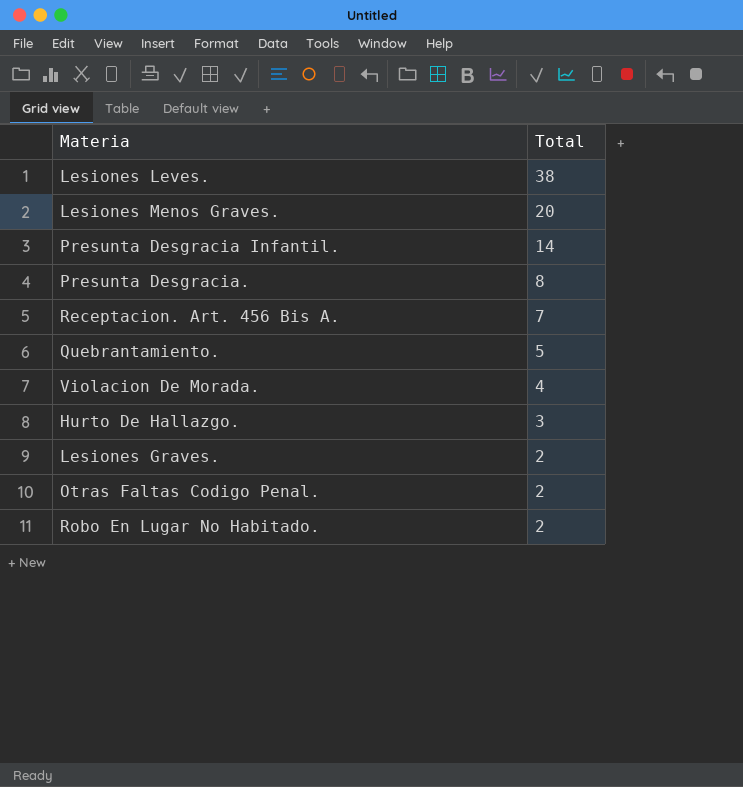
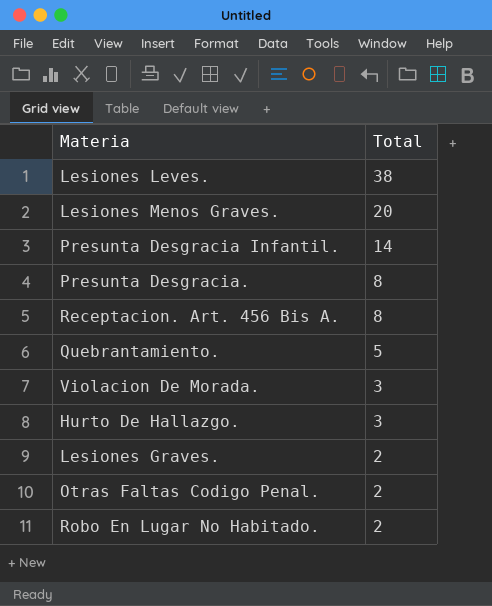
Receptacion. Art. 456 Bis A. | Total: 7 -> 8
Violacion De Morada. | Total: 4 -> 3

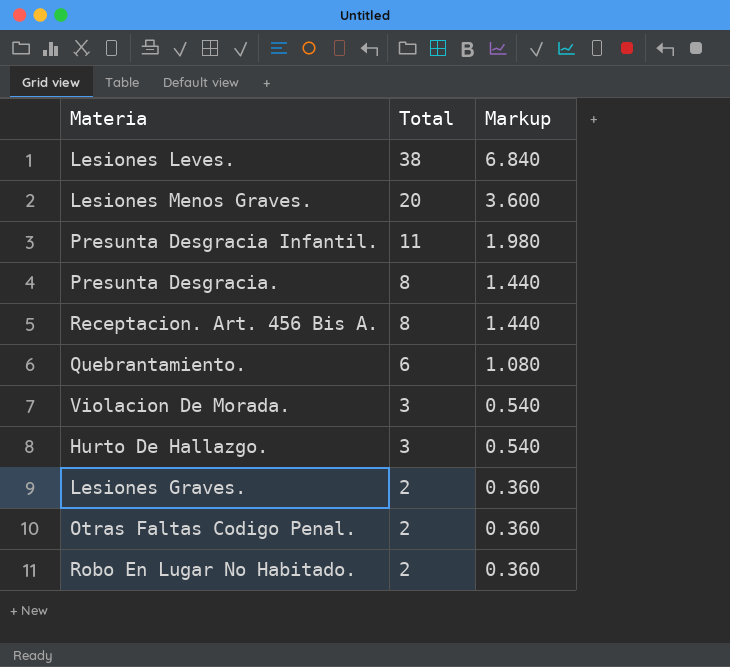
column Markup | formula: none -> [Total] * 0.18
Presunta Desgracia Infantil. | Total: 14 -> 11
Quebrantamiento. | Total: 5 -> 6

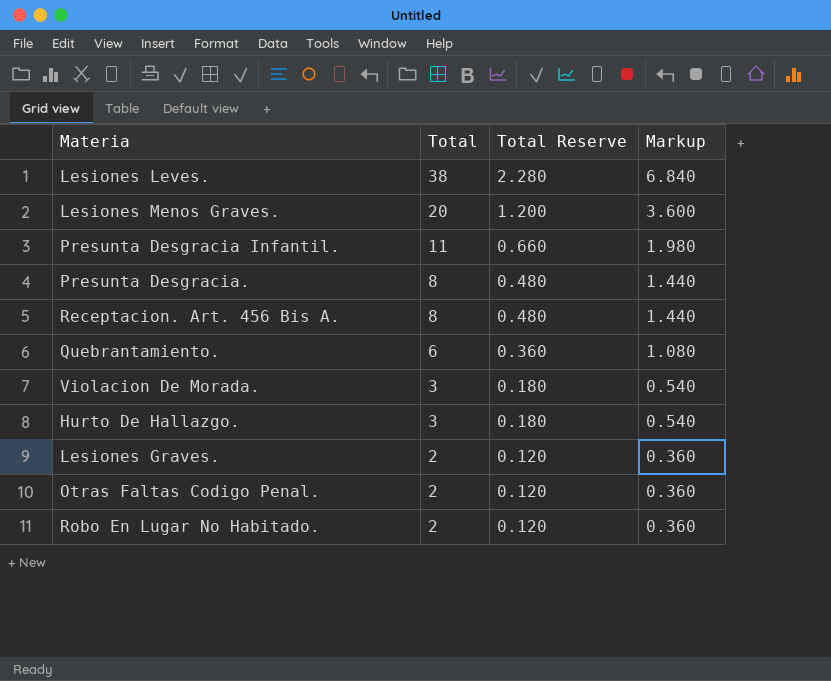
column Total Reserve | formula: none -> [Total] * 0.06

